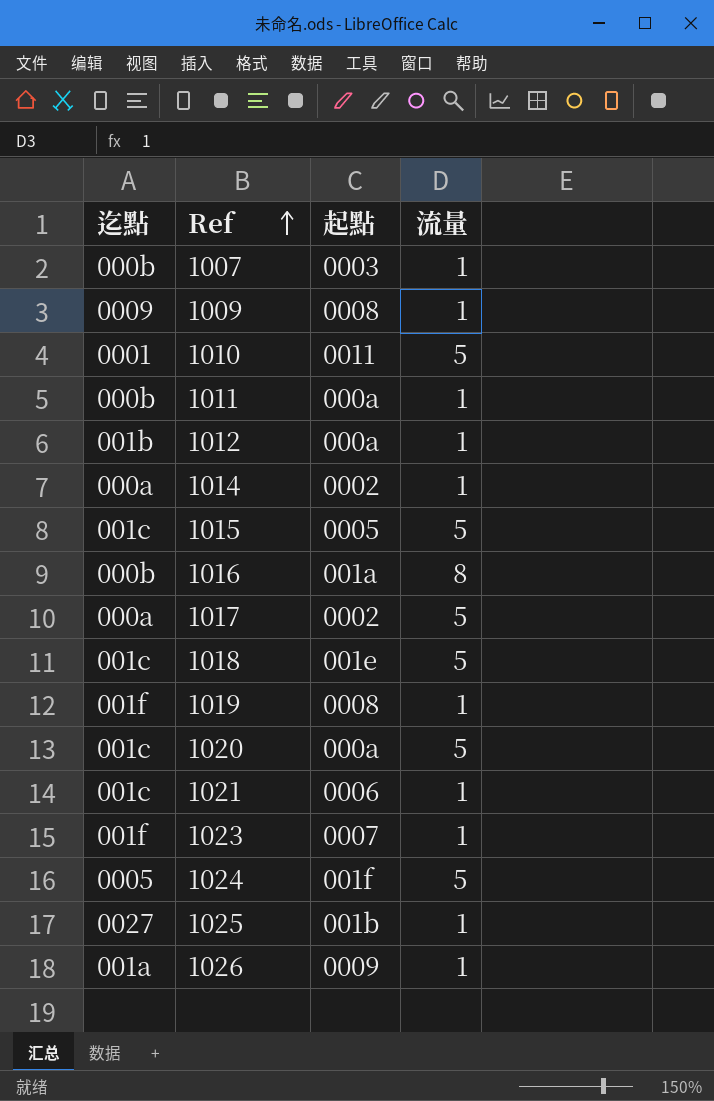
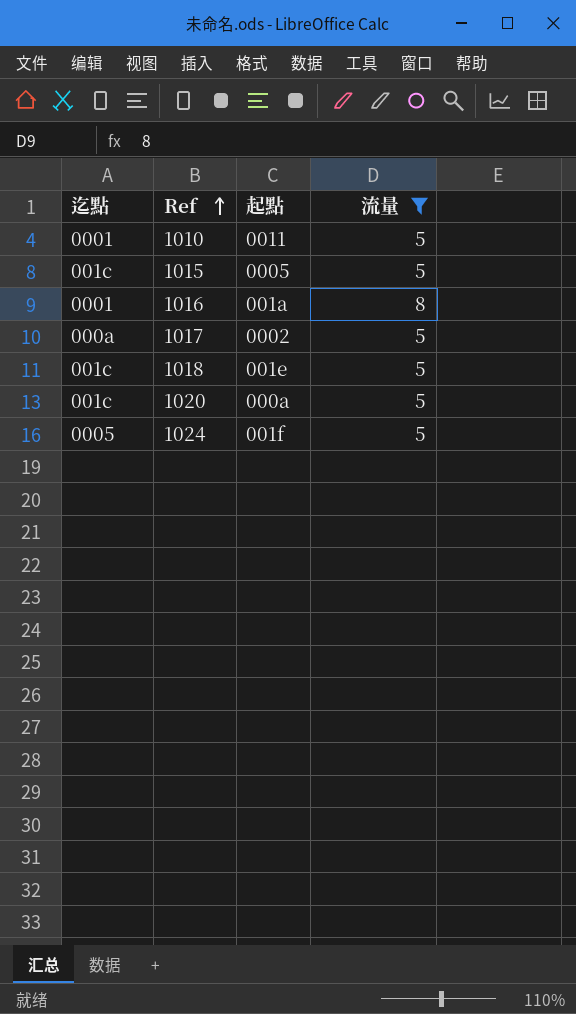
filter: none -> 流量 != 1
1016 | 迄點: 000b -> 0001

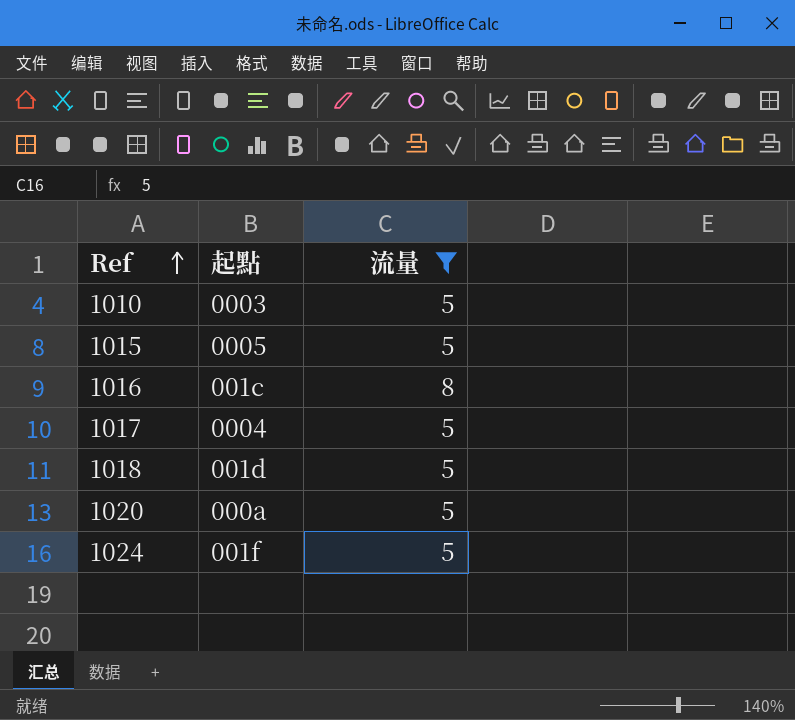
column 迄點 | position: 1 -> none
1010 | 起點: 0011 -> 0003
1016 | 起點: 001a -> 001c
1017 | 起點: 0002 -> 0004
1018 | 起點: 001e -> 001d

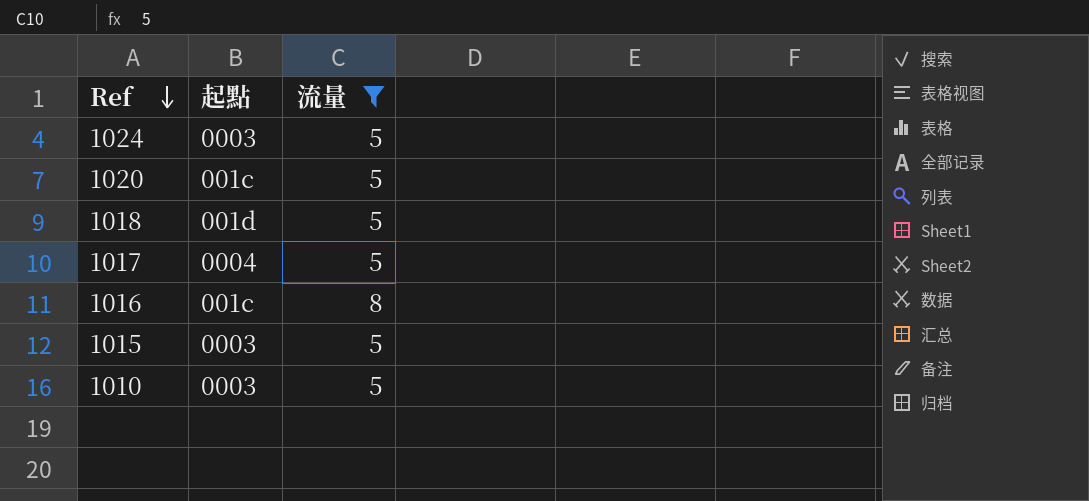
row order: Ref ascending -> Ref descending
1024 | 起點: 001f -> 0003
1020 | 起點: 000a -> 001c
1015 | 起點: 0005 -> 0003

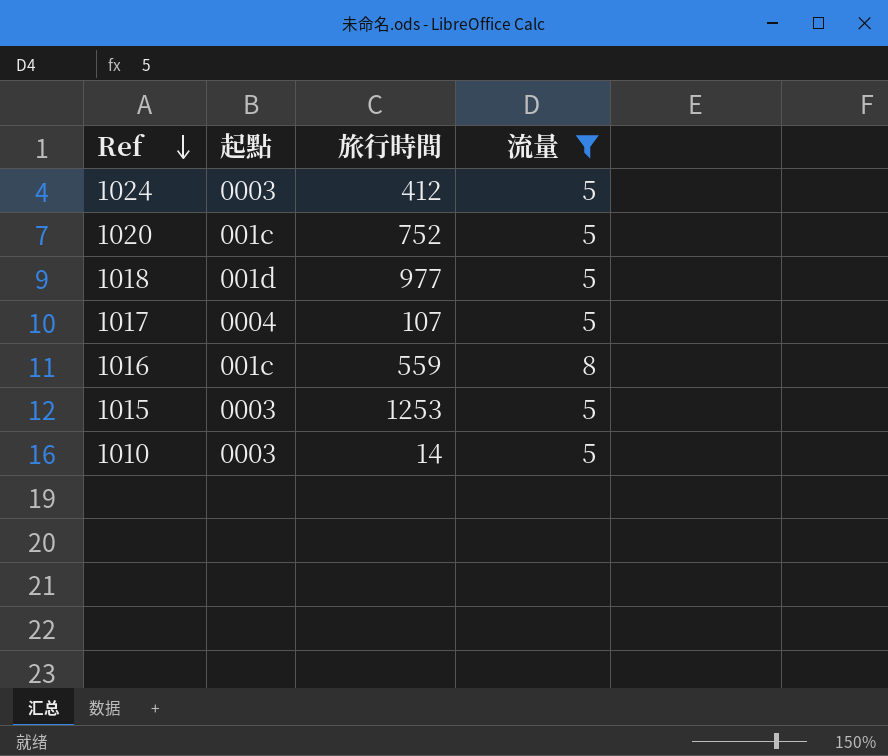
column 旅行時間 | position: none -> 3

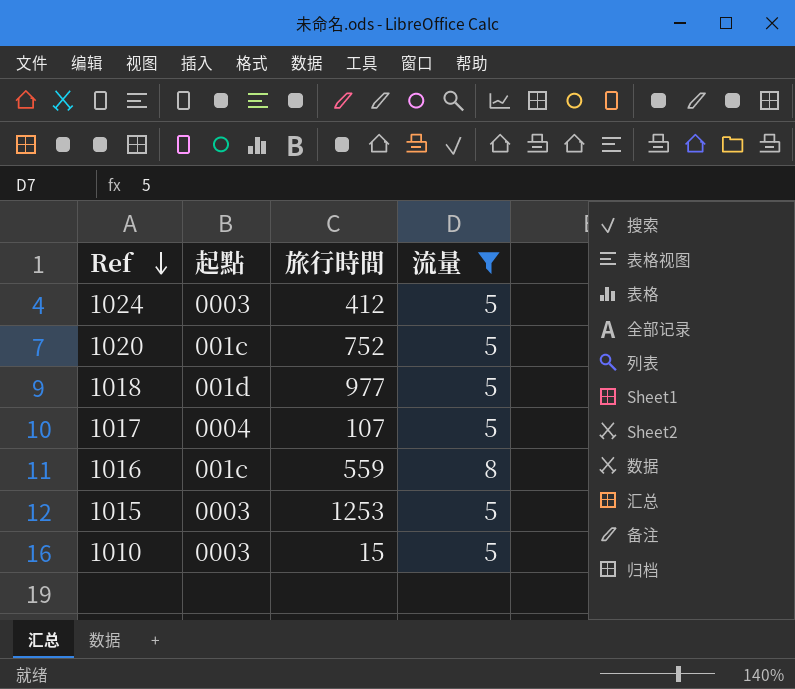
1010 | 旅行時間: 14 -> 15

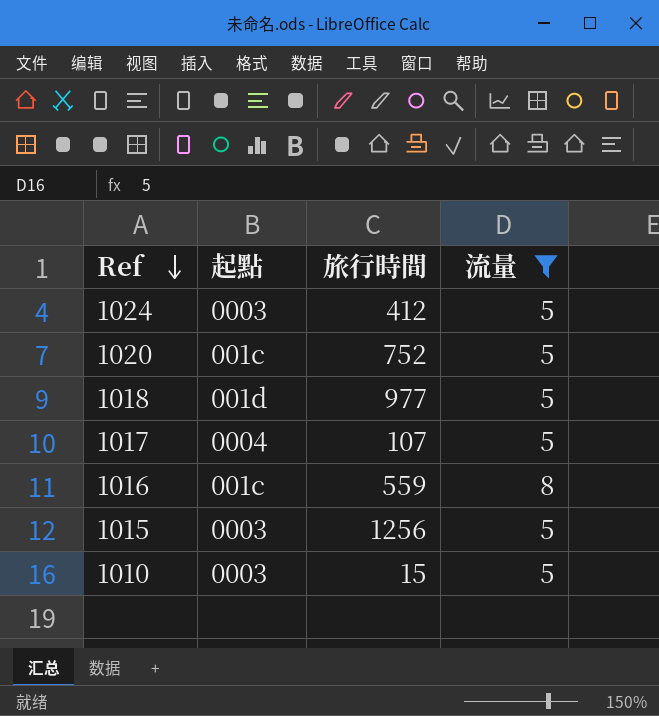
1015 | 旅行時間: 1253 -> 1256

